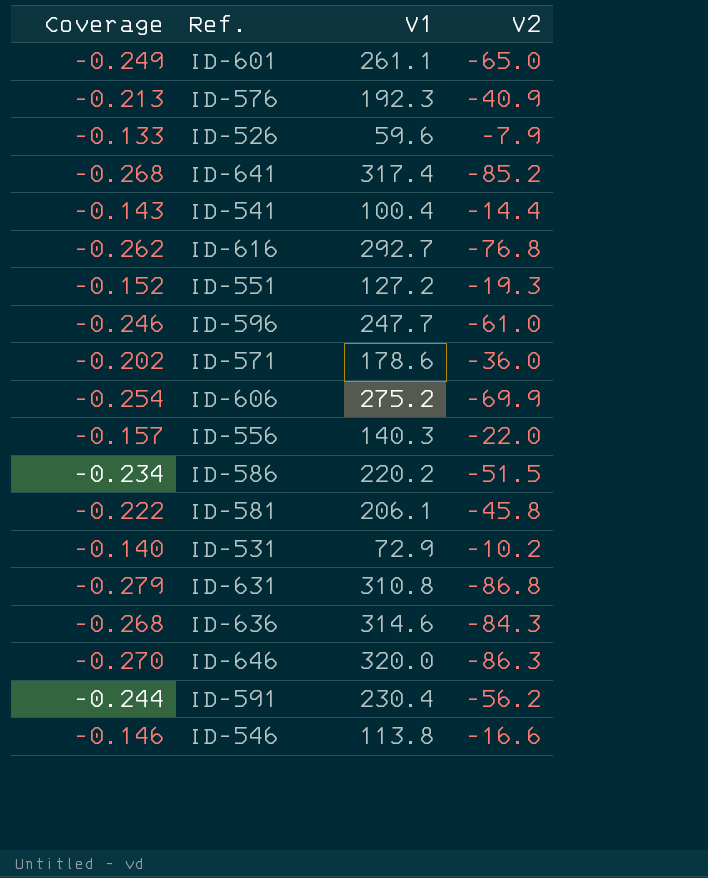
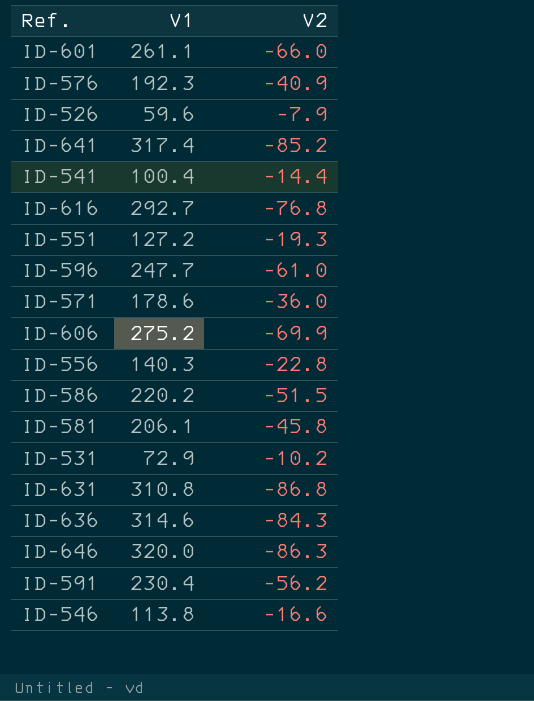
column Coverage | formula: [V2] / [V1] -> none
ID-601 | V2: -65.0 -> -66.0
ID-556 | V2: -22.0 -> -22.8

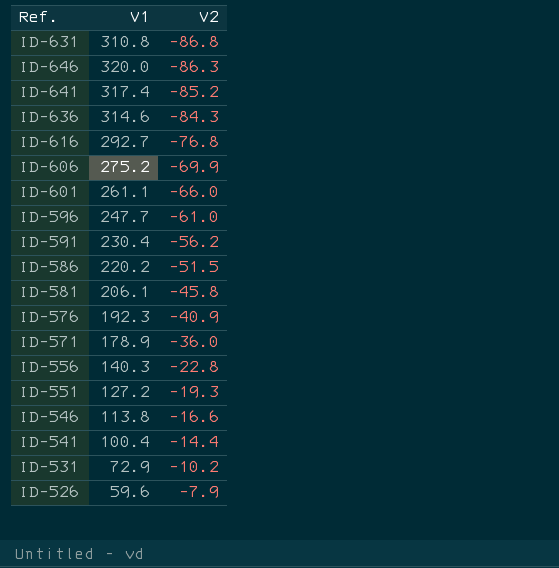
row order: none -> V2 ascending
ID-571 | V1: 178.6 -> 178.9

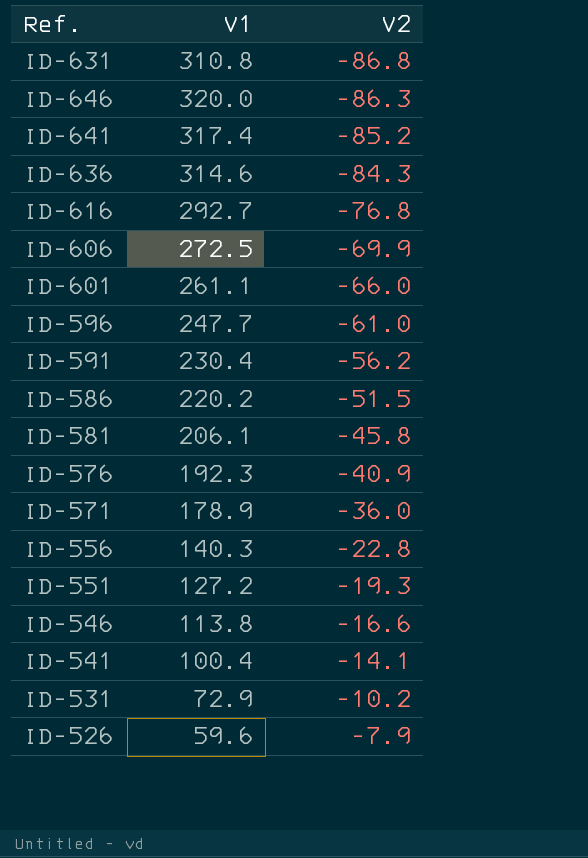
ID-606 | V1: 275.2 -> 272.5
ID-541 | V2: -14.4 -> -14.1

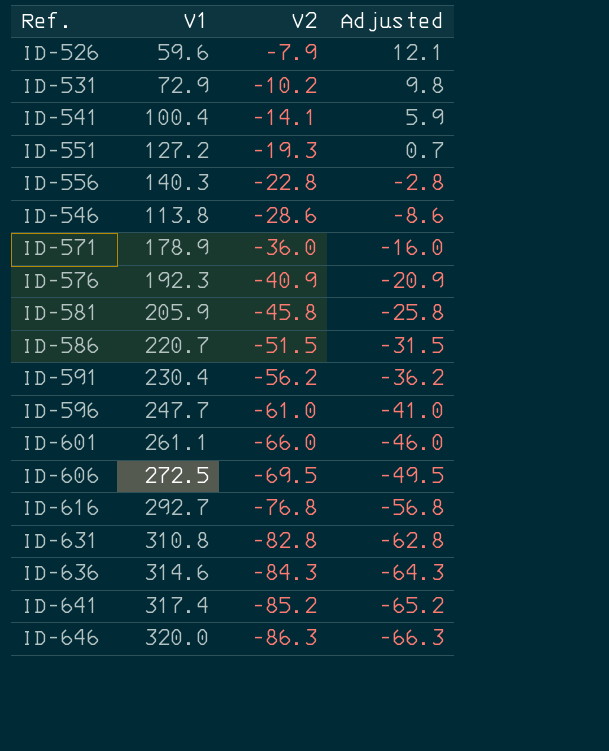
row order: V2 ascending -> V2 descending
column Adjusted | formula: none -> [V2] + 20
ID-546 | V2: -16.6 -> -28.6
ID-581 | V1: 206.1 -> 205.9
ID-586 | V1: 220.2 -> 220.7
ID-606 | V2: -69.9 -> -69.5
ID-631 | V2: -86.8 -> -82.8

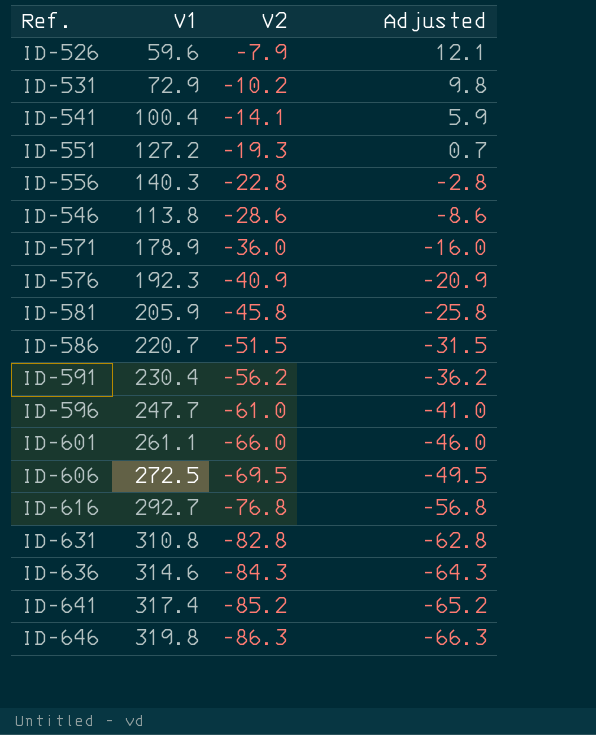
ID-646 | V1: 320.0 -> 319.8

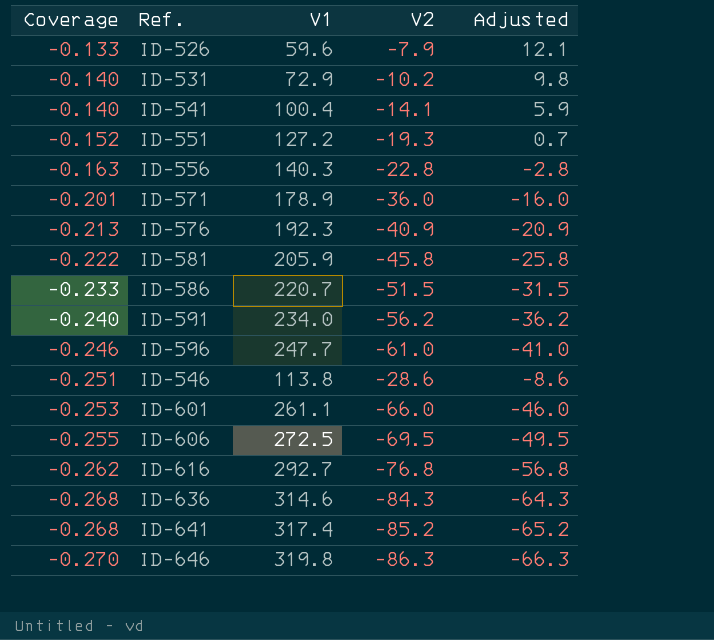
row order: V2 descending -> Coverage descending
column Coverage | formula: none -> [V2] / [V1]
row ID-631: 310.8 | -82.8 | -62.8 -> none
ID-591 | V1: 230.4 -> 234.0

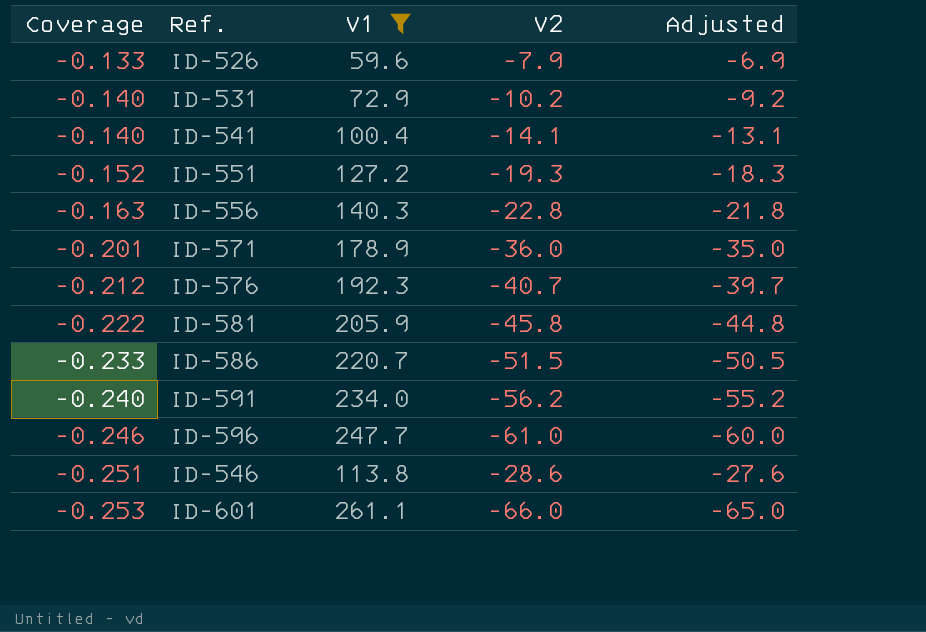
filter: none -> V1 <= 261.1
column Adjusted | formula: [V2] + 20 -> [V2] + 1
ID-576 | Coverage: -0.213 -> -0.212
ID-576 | V2: -40.9 -> -40.7

